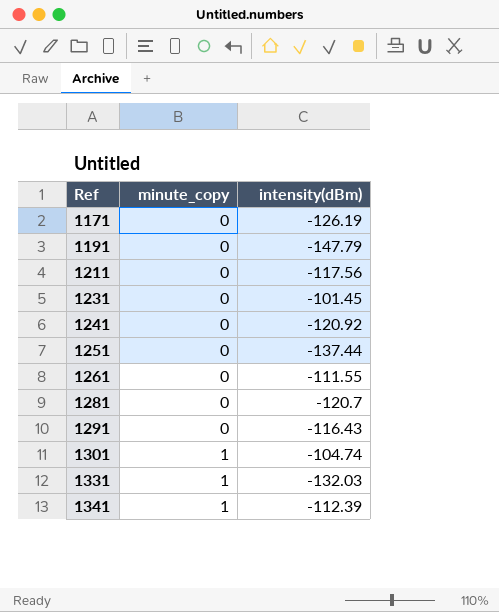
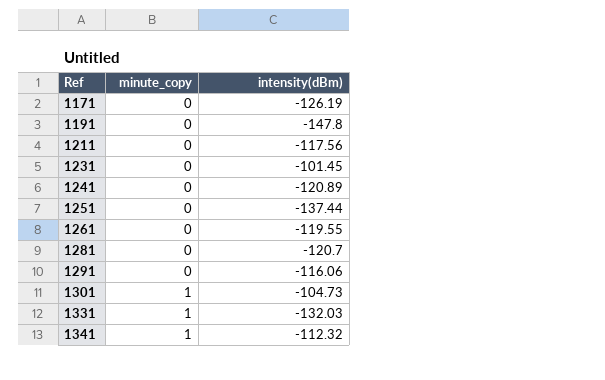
1191 | intensity(dBm): -147.79 -> -147.8
1241 | intensity(dBm): -120.92 -> -120.89
1261 | intensity(dBm): -111.55 -> -119.55
1291 | intensity(dBm): -116.43 -> -116.06
1301 | intensity(dBm): -104.74 -> -104.73
1341 | intensity(dBm): -112.39 -> -112.32

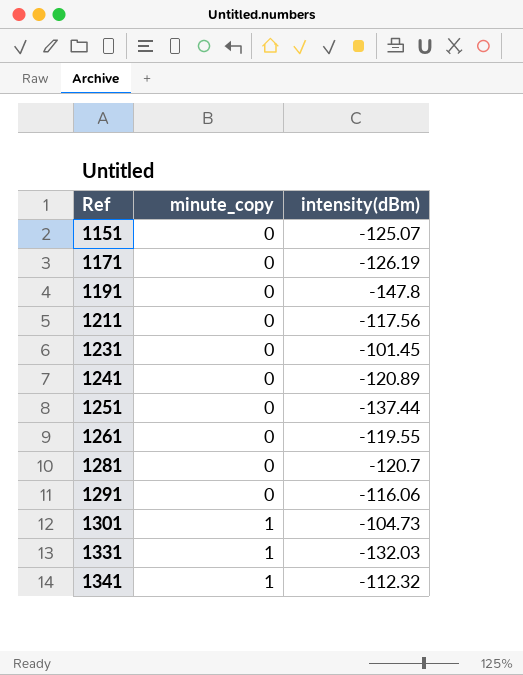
row 1151: none -> 0 | -125.07

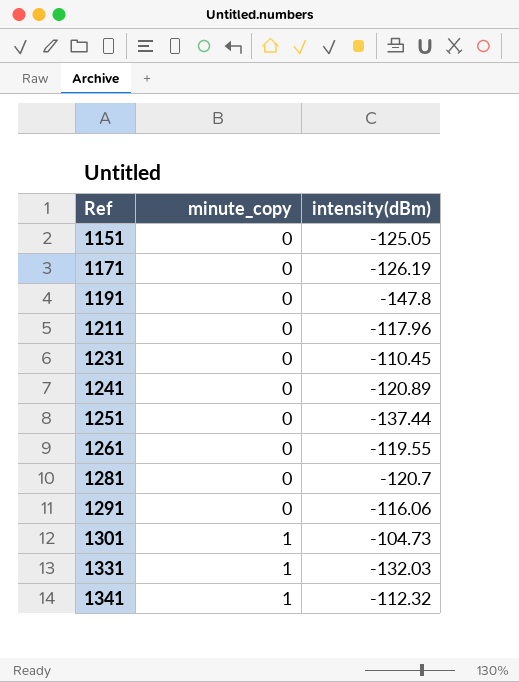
1151 | intensity(dBm): -125.07 -> -125.05
1211 | intensity(dBm): -117.56 -> -117.96
1231 | intensity(dBm): -101.45 -> -110.45

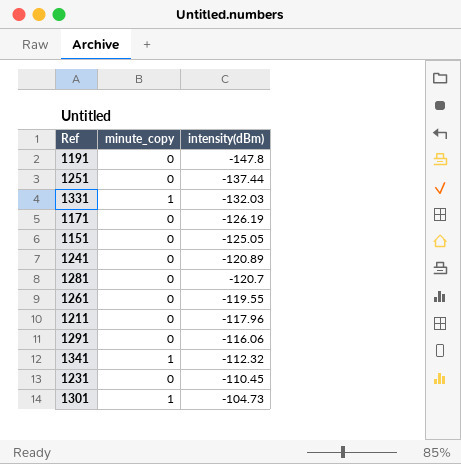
row order: Ref ascending -> intensity(dBm) ascending

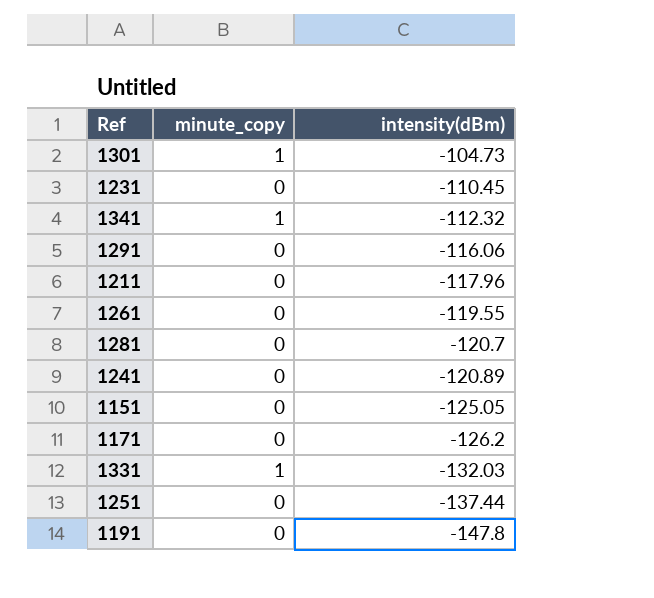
row order: intensity(dBm) ascending -> intensity(dBm) descending
1171 | intensity(dBm): -126.19 -> -126.2

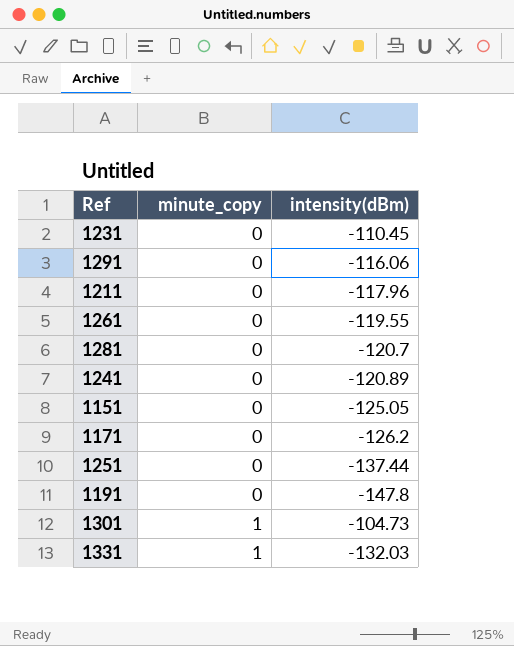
row order: intensity(dBm) descending -> minute_copy ascending
row 1341: 1 | -112.32 -> none

